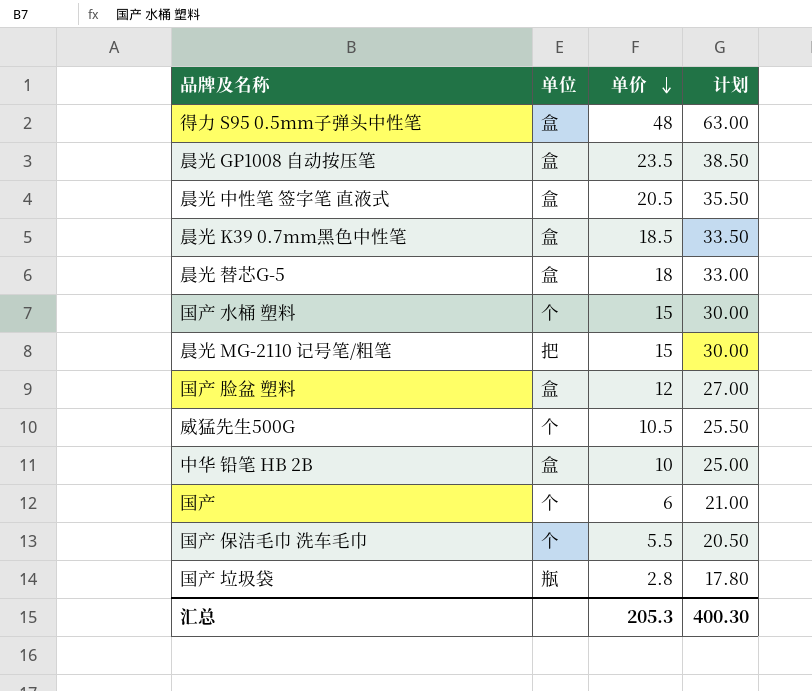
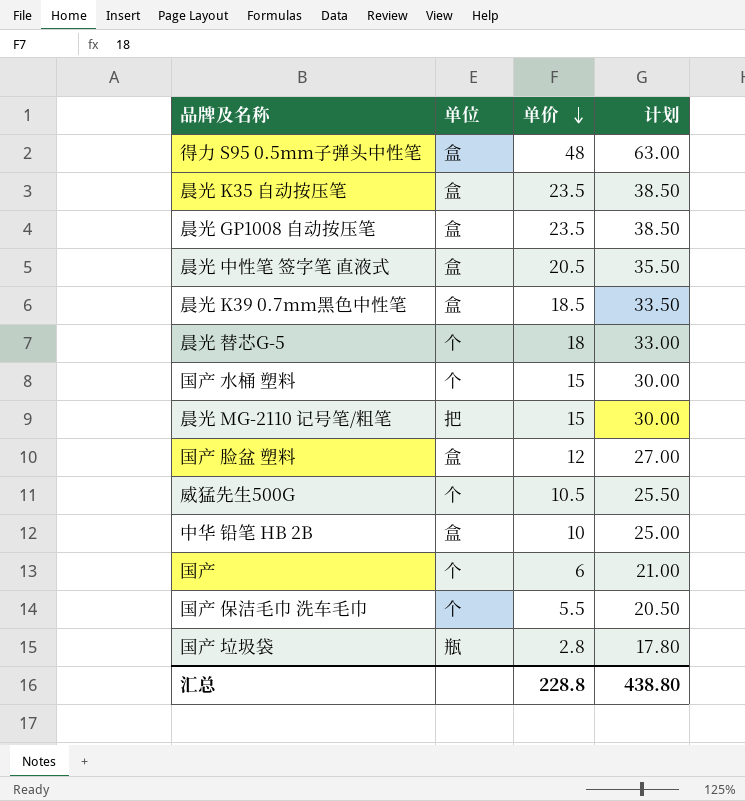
row 晨光 K35 自动按压笔: none -> 盒 | 23.5 | 38.50
晨光 替芯G-5 | 单位: 盒 -> 个
汇总 | 单价: 205.3 -> 228.8
汇总 | 计划: 400.30 -> 438.80

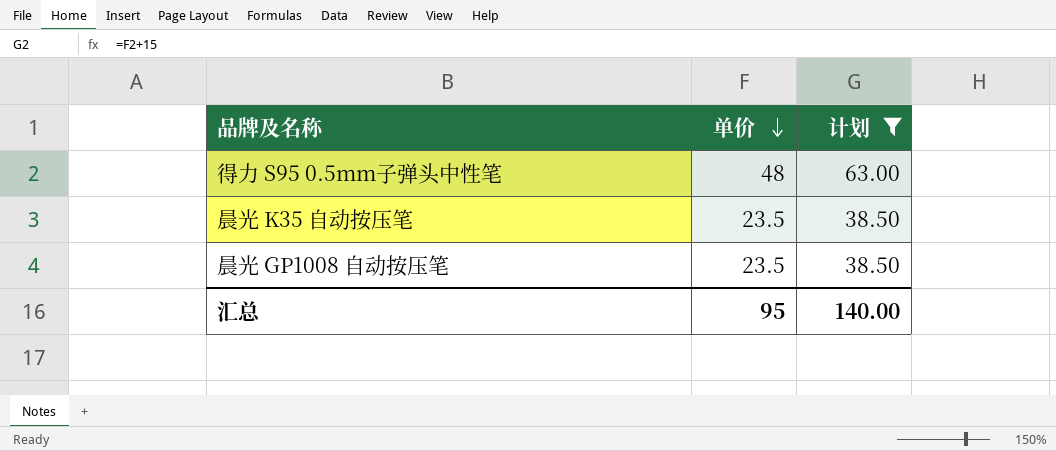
filter: none -> 计划 >= 38.50
column 单位 | position: 2 -> none
汇总 | 单价: 228.8 -> 95
汇总 | 计划: 438.80 -> 140.00

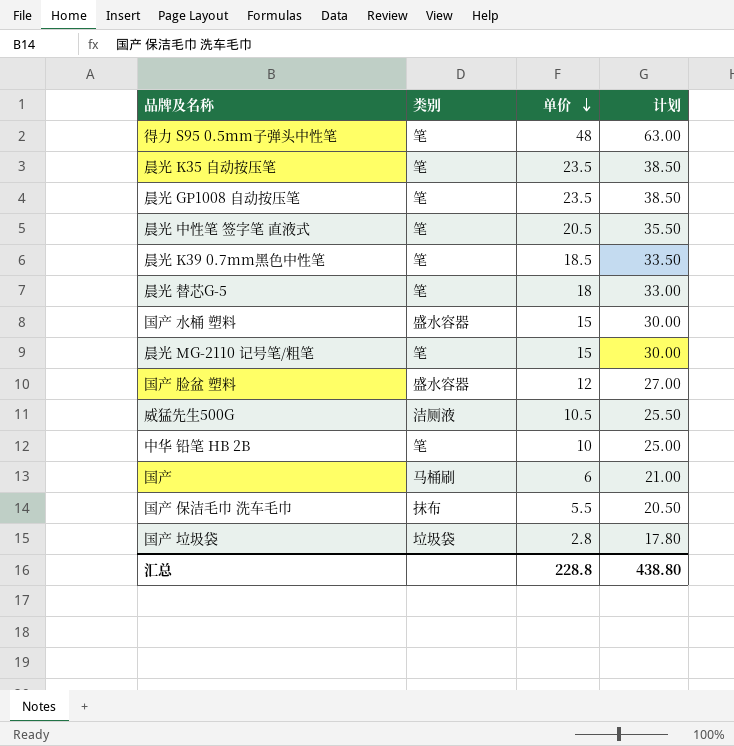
filter: 计划 >= 38.50 -> none
column 类别 | position: none -> 2
汇总 | 单价: 95 -> 228.8
汇总 | 计划: 140.00 -> 438.80

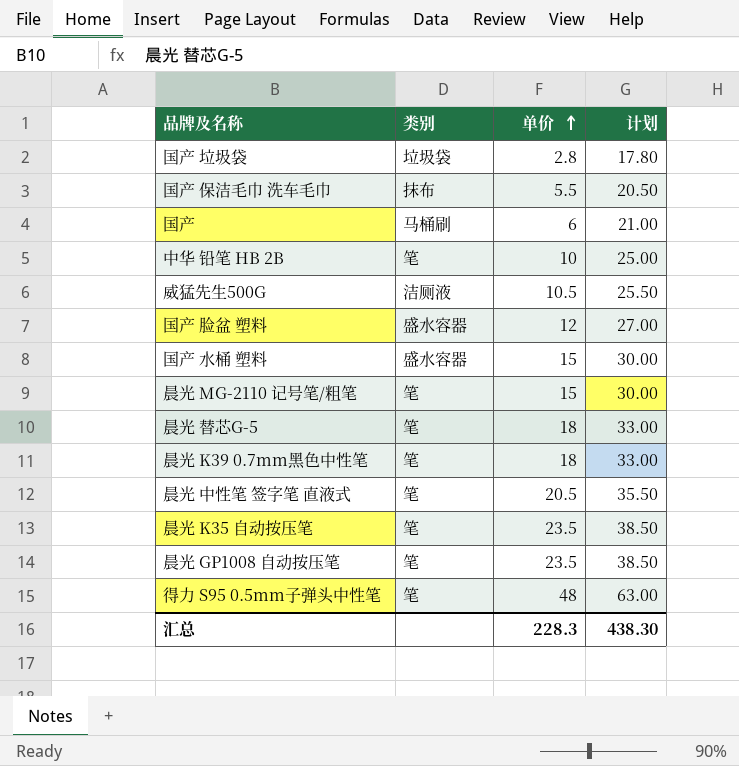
row order: 单价 descending -> 单价 ascending
晨光 K39 0.7mm黑色中性笔 | 单价: 18.5 -> 18
晨光 K39 0.7mm黑色中性笔 | 计划: 33.50 -> 33.00
汇总 | 单价: 228.8 -> 228.3
汇总 | 计划: 438.80 -> 438.30

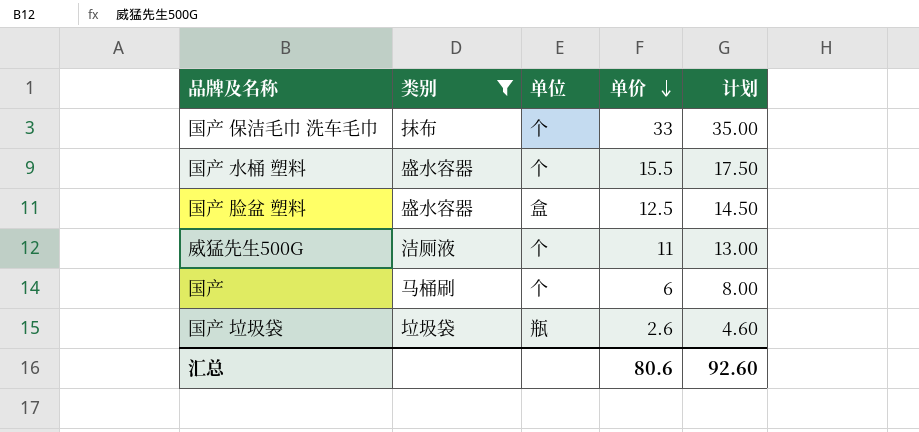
filter: none -> 类别 != 笔
row order: 单价 ascending -> 单价 descending
column 单位 | position: none -> 3
column 计划 | formula: [单价] + 15 -> [单价] + 2
国产 保洁毛巾 洗车毛巾 | 单价: 5.5 -> 33
国产 水桶 塑料 | 单价: 15 -> 15.5
国产 脸盆 塑料 | 单价: 12 -> 12.5
威猛先生500G | 单价: 10.5 -> 11
国产 垃圾袋 | 单价: 2.8 -> 2.6
汇总 | 单价: 228.3 -> 80.6
汇总 | 计划: 438.30 -> 92.60

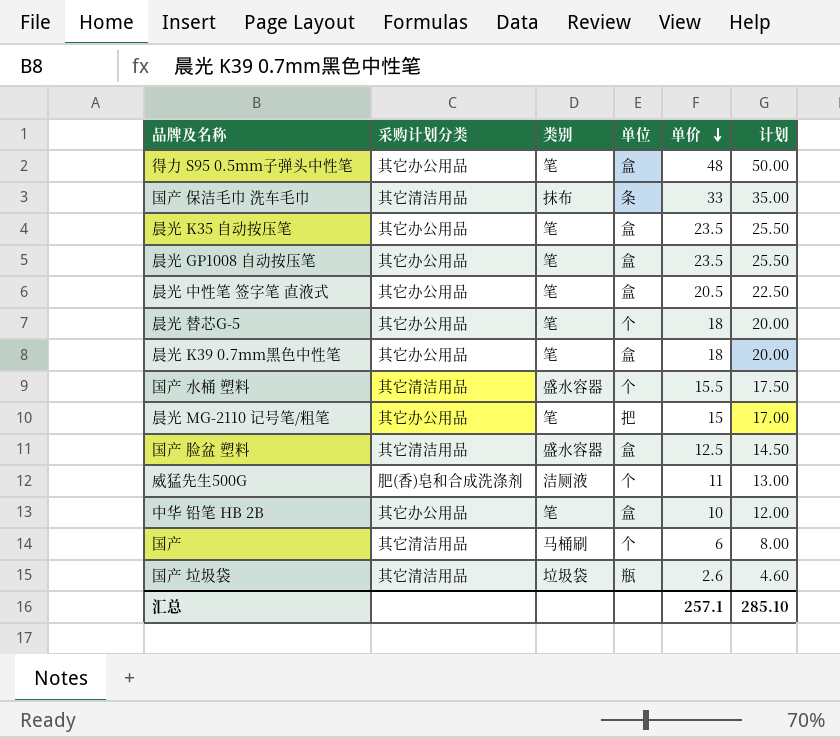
filter: 类别 != 笔 -> none
column 采购计划分类 | position: none -> 2
国产 保洁毛巾 洗车毛巾 | 单位: 个 -> 条
汇总 | 单价: 80.6 -> 257.1
汇总 | 计划: 92.60 -> 285.10

